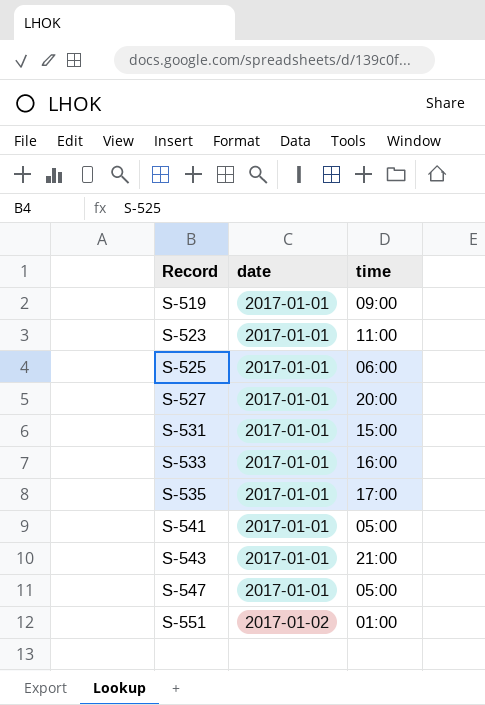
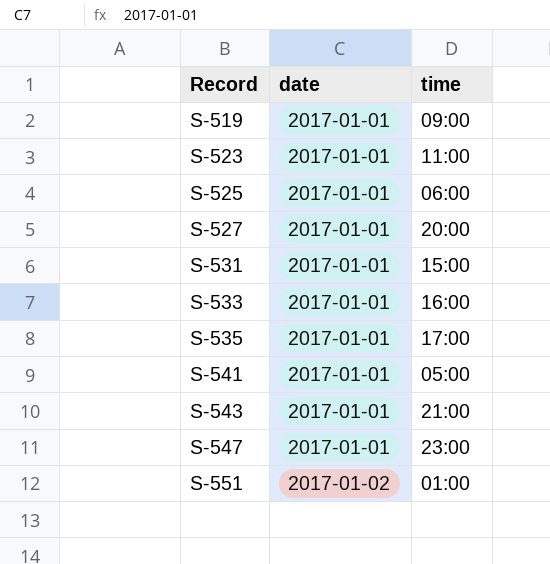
S-547 | time: 05:00 -> 23:00

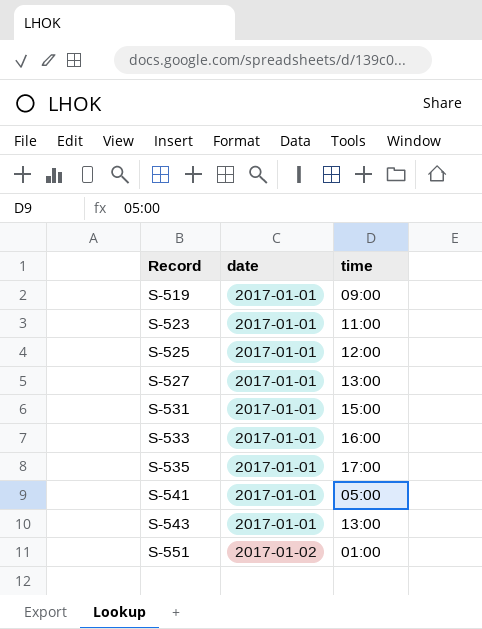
row S-547: 2017-01-01 | 23:00 -> none
S-525 | time: 06:00 -> 12:00
S-527 | time: 20:00 -> 13:00
S-543 | time: 21:00 -> 13:00

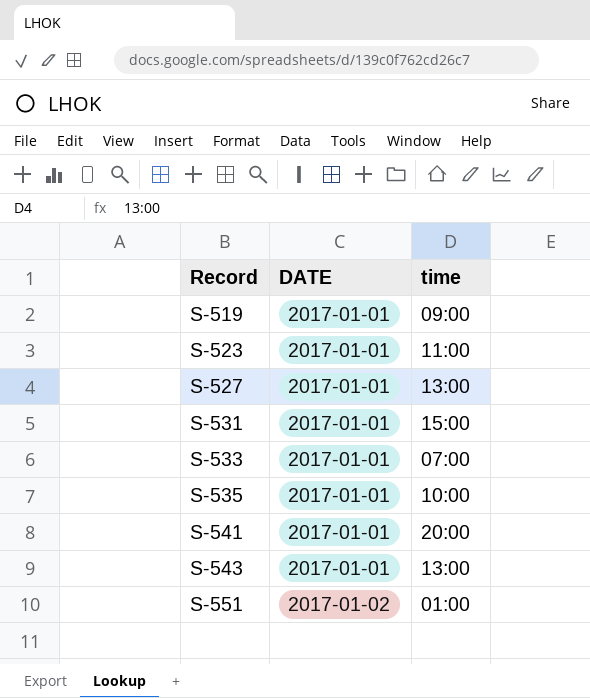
column name: date -> DATE
row S-525: 2017-01-01 | 12:00 -> none
S-533 | time: 16:00 -> 07:00
S-535 | time: 17:00 -> 10:00
S-541 | time: 05:00 -> 20:00

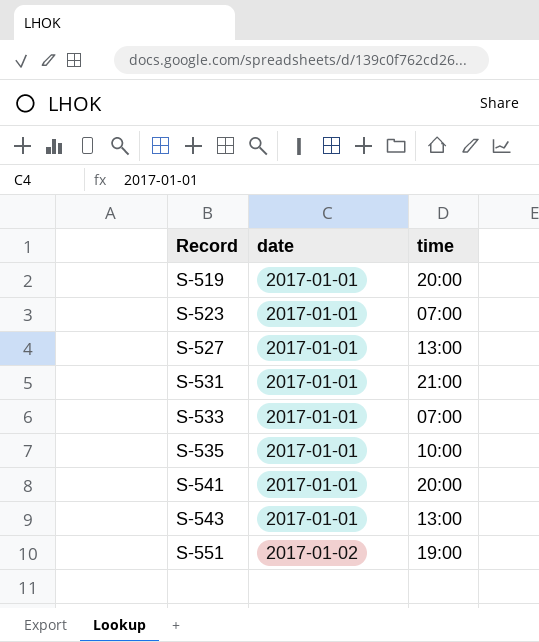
column name: DATE -> date
S-519 | time: 09:00 -> 20:00
S-523 | time: 11:00 -> 07:00
S-531 | time: 15:00 -> 21:00
S-551 | time: 01:00 -> 19:00

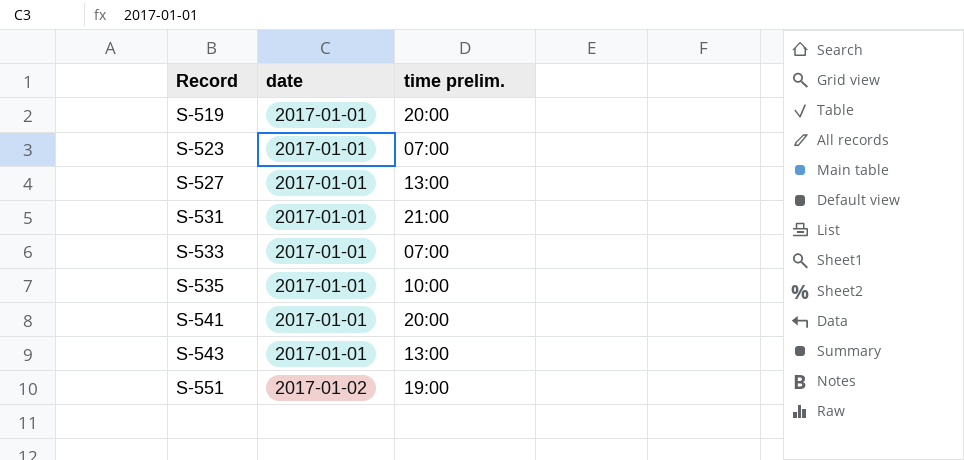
column name: time -> time prelim.

